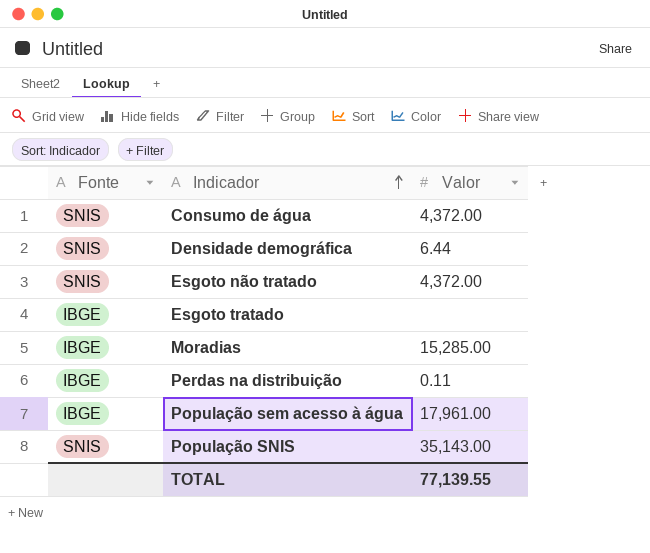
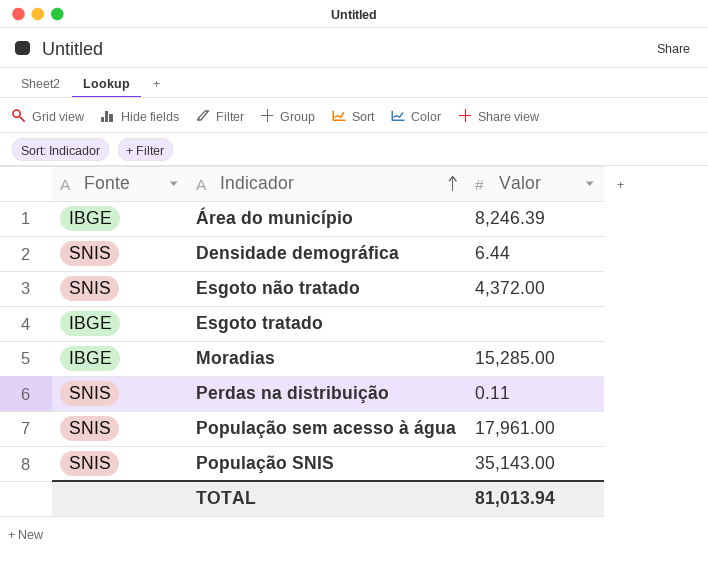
row Consumo de água: SNIS | 4,372.00 -> none
row Área do município: none -> IBGE | 8,246.39
Perdas na distribuição | Fonte: IBGE -> SNIS
População sem acesso à água | Fonte: IBGE -> SNIS
TOTAL | Valor: 77,139.55 -> 81,013.94

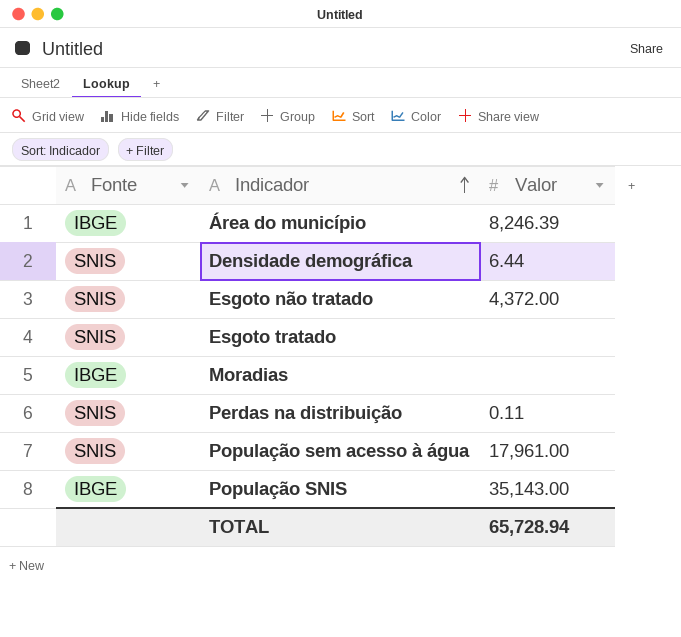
Esgoto tratado | Fonte: IBGE -> SNIS
Moradias | Valor: 15,285.00 -> none
População SNIS | Fonte: SNIS -> IBGE
TOTAL | Valor: 81,013.94 -> 65,728.94

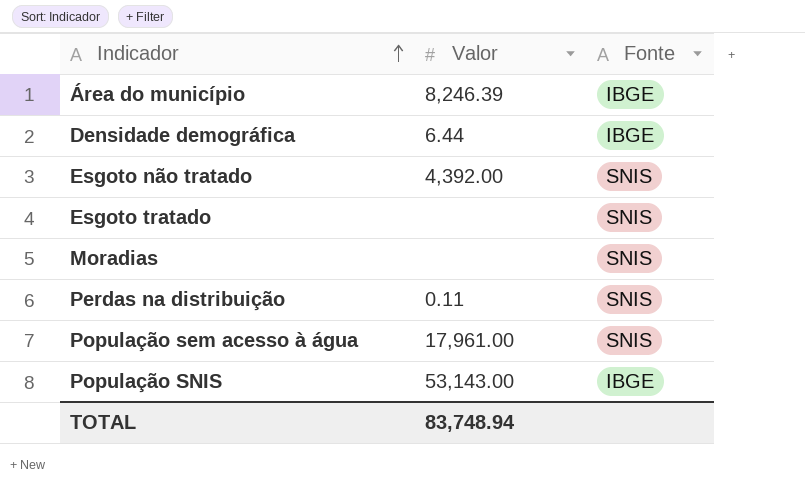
column Fonte | position: 1 -> 3
Densidade demográfica | Fonte: SNIS -> IBGE
Esgoto não tratado | Valor: 4,372.00 -> 4,392.00
Moradias | Fonte: IBGE -> SNIS
População SNIS | Valor: 35,143.00 -> 53,143.00
TOTAL | Valor: 65,728.94 -> 83,748.94

